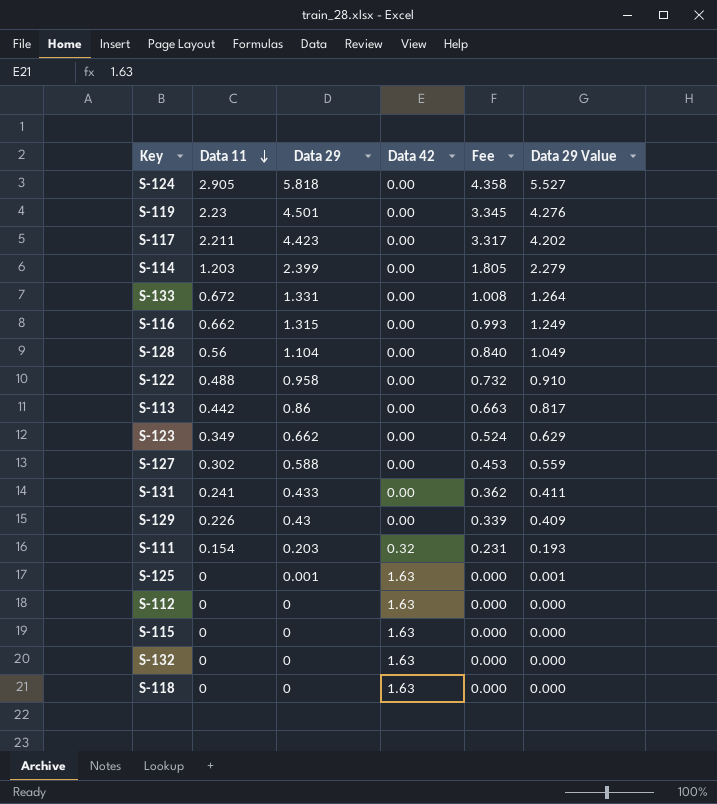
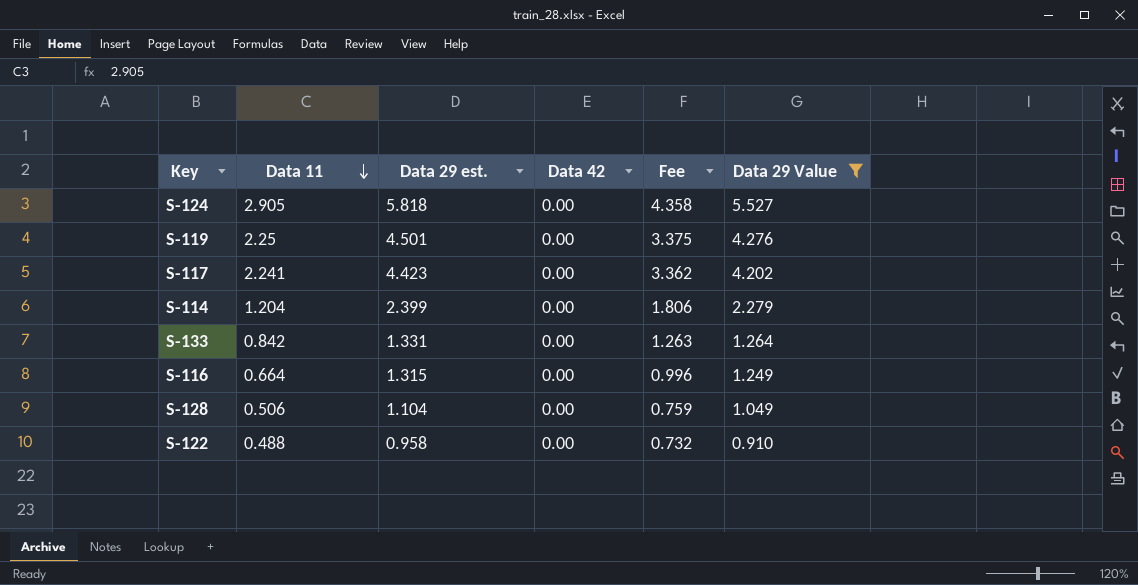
filter: none -> Data 29 Value >= 0.910
column name: Data 29 -> Data 29 est.
S-119 | Data 11: 2.23 -> 2.25
S-119 | Fee: 3.345 -> 3.375
S-117 | Data 11: 2.211 -> 2.241
S-117 | Fee: 3.317 -> 3.362
S-114 | Data 11: 1.203 -> 1.204
S-114 | Fee: 1.805 -> 1.806
S-133 | Data 11: 0.672 -> 0.842
S-133 | Fee: 1.008 -> 1.263
S-116 | Data 11: 0.662 -> 0.664
S-116 | Fee: 0.993 -> 0.996
S-128 | Data 11: 0.56 -> 0.506
S-128 | Fee: 0.840 -> 0.759

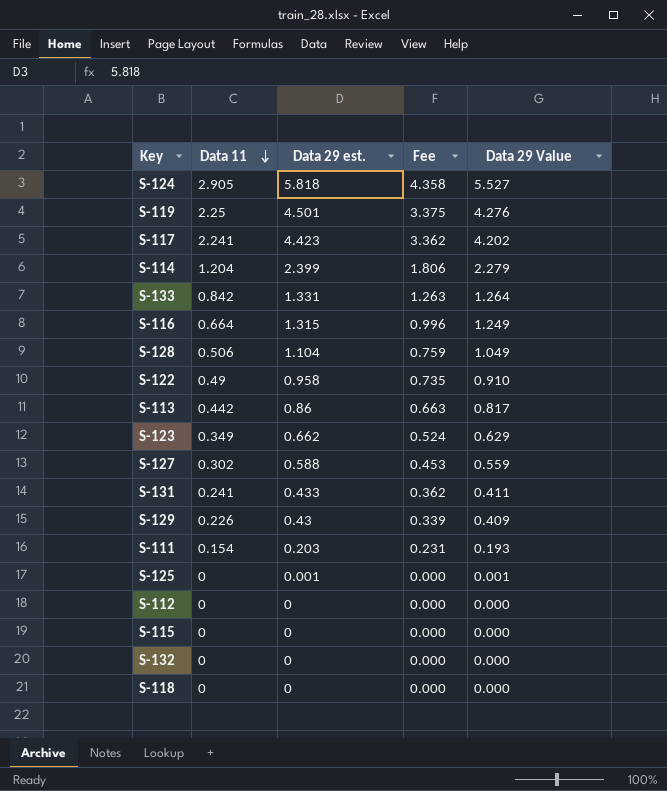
filter: Data 29 Value >= 0.910 -> none
column Data 42 | position: 4 -> none
S-122 | Data 11: 0.488 -> 0.49
S-122 | Fee: 0.732 -> 0.735

